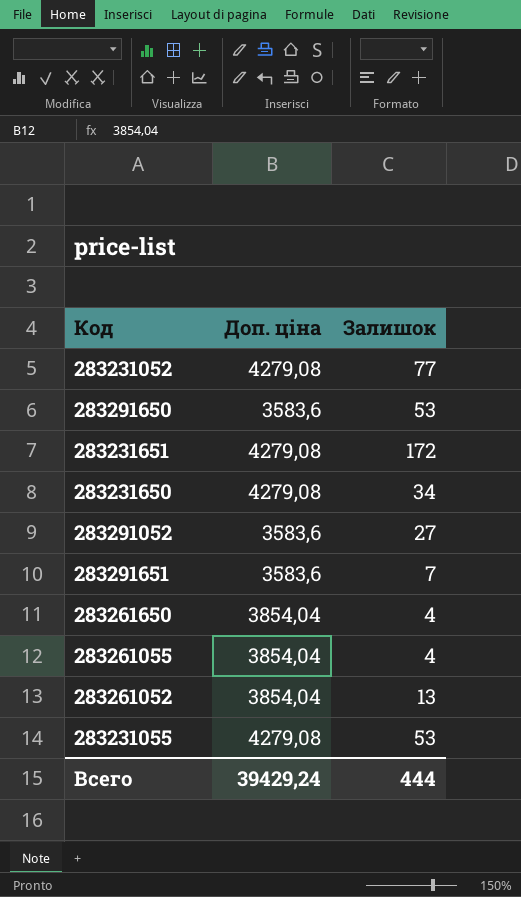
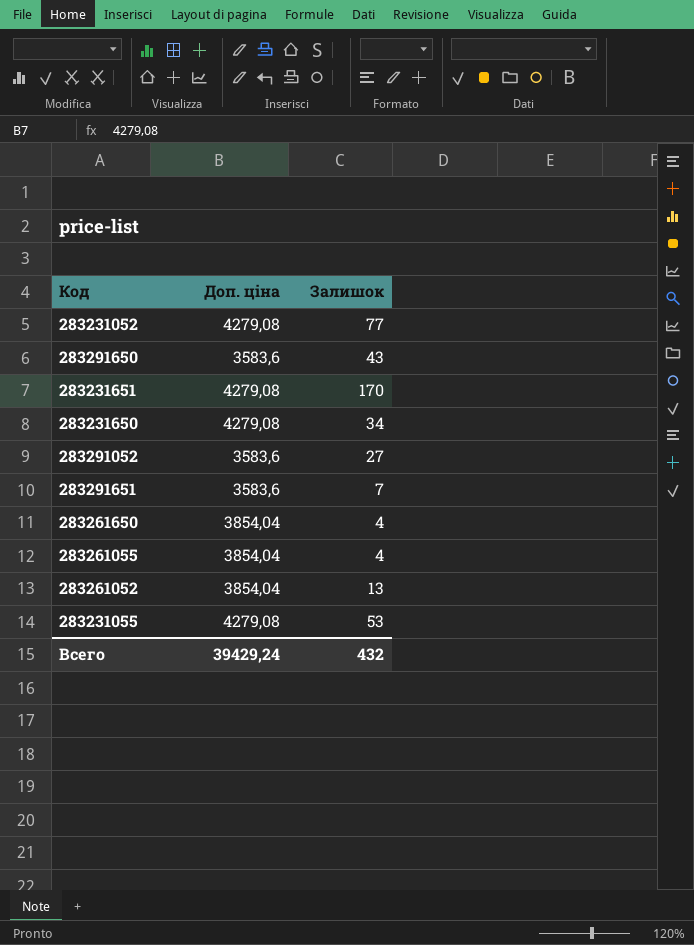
283291650 | Залишок: 53 -> 43
283231651 | Залишок: 172 -> 170
Всего | Залишок: 444 -> 432

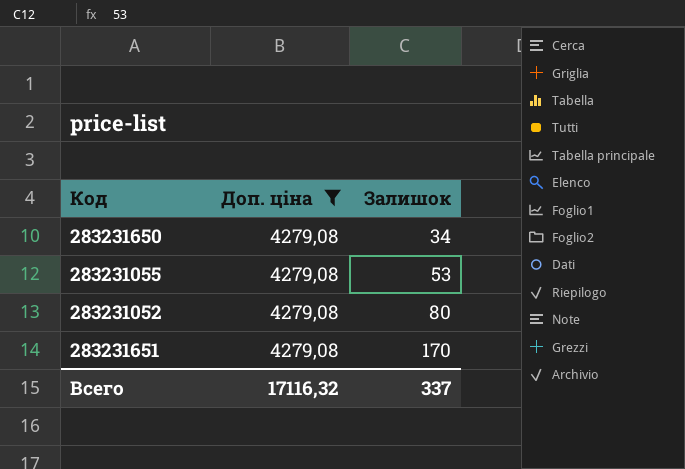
filter: none -> Доп. ціна = 4279,08
row order: none -> Залишок ascending
283231052 | Залишок: 77 -> 80
Всего | Доп. ціна: 39429,24 -> 17116,32
Всего | Залишок: 432 -> 337

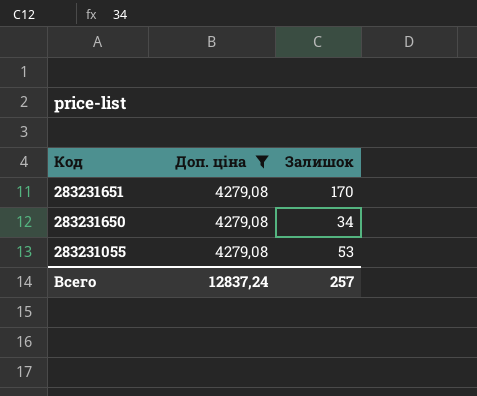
row order: Залишок ascending -> Код descending
row 283231052: 4279,08 | 80 -> none
Всего | Доп. ціна: 17116,32 -> 12837,24
Всего | Залишок: 337 -> 257

